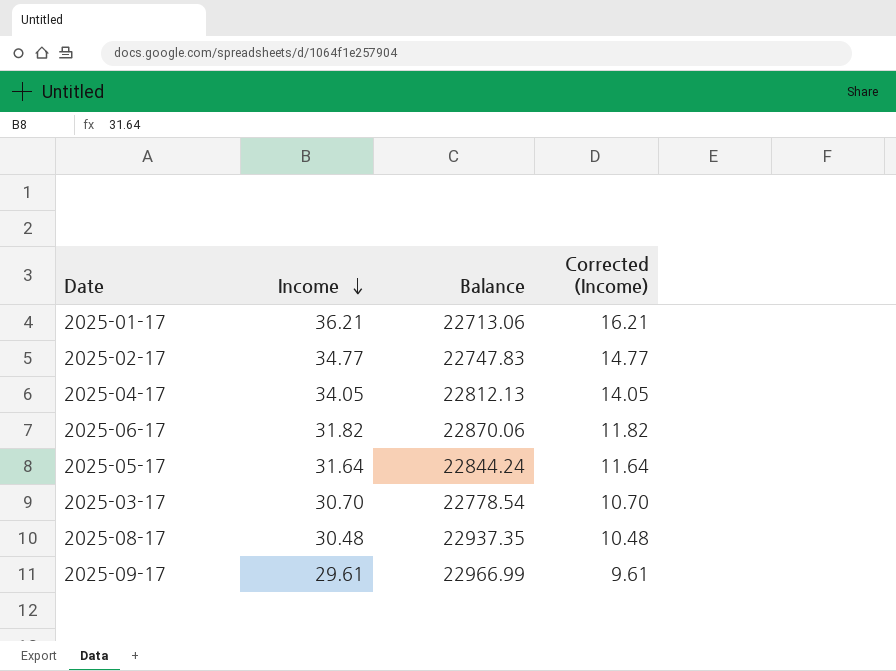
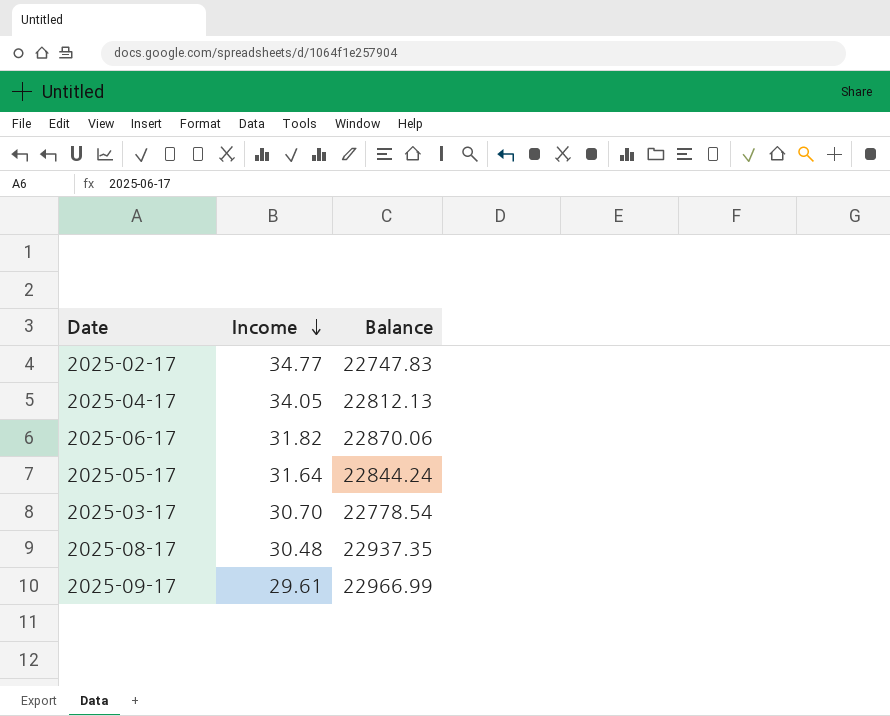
column Corrected (Income) | formula: [Income] - 20 -> none
row 2025-01-17: 36.21 | 22713.06 | 16.21 -> none

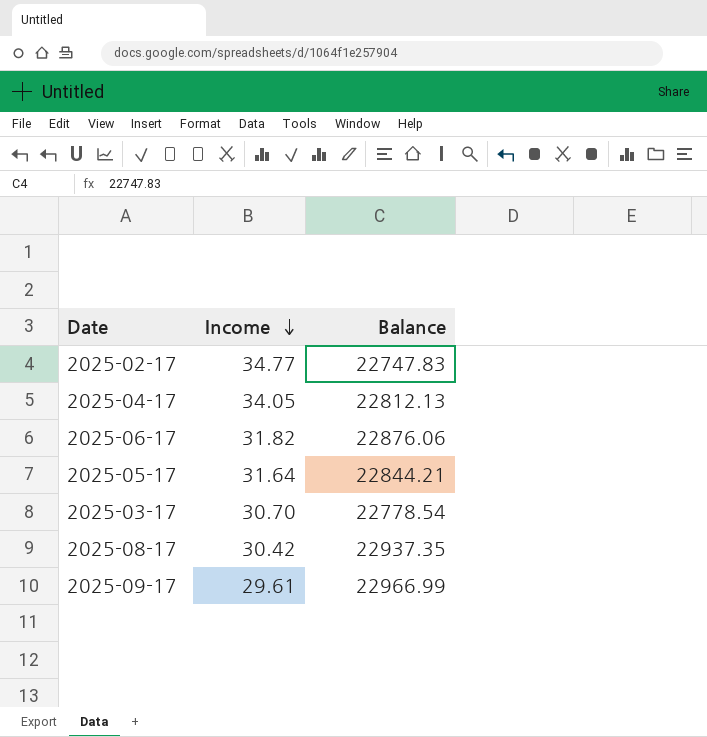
2025-06-17 | Balance: 22870.06 -> 22876.06
2025-05-17 | Balance: 22844.24 -> 22844.21
2025-08-17 | Income: 30.48 -> 30.42

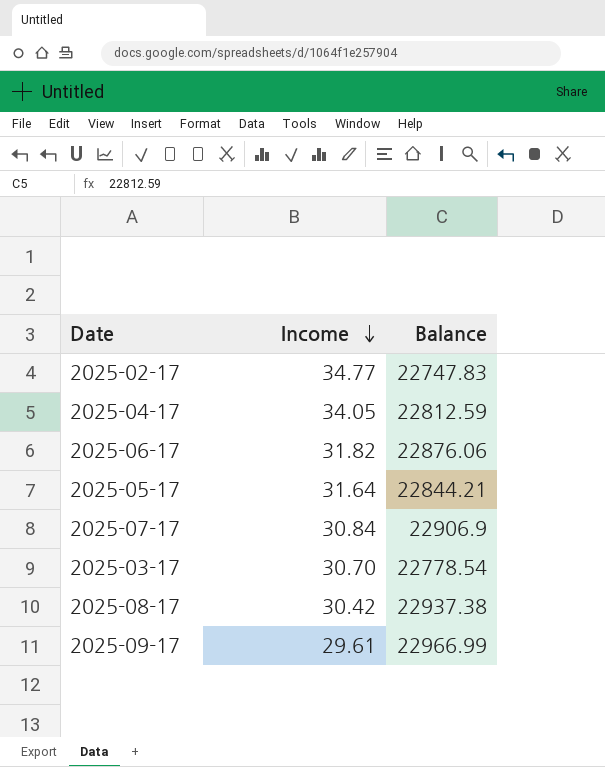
2025-04-17 | Balance: 22812.13 -> 22812.59
row 2025-07-17: none -> 30.84 | 22906.9
2025-08-17 | Balance: 22937.35 -> 22937.38

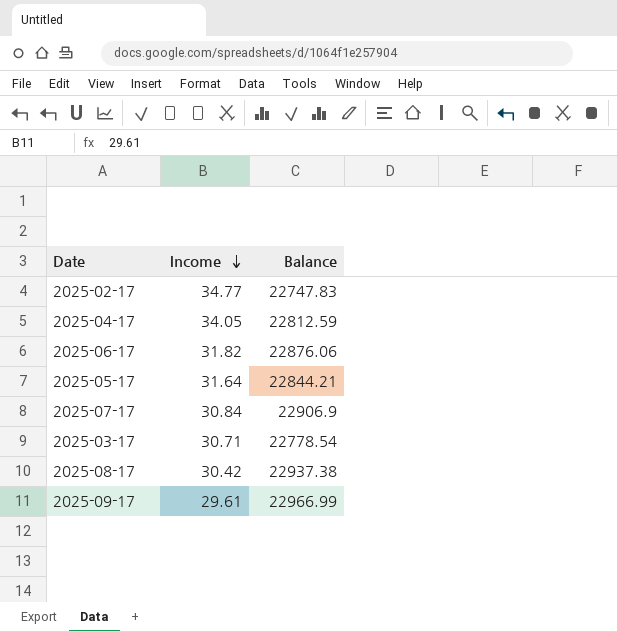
2025-03-17 | Income: 30.70 -> 30.71

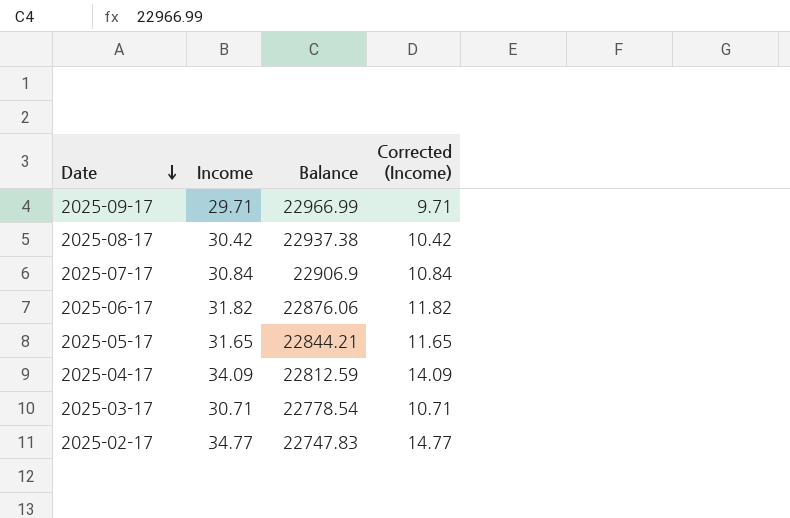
row order: Income descending -> Date descending
column Corrected (Income) | formula: none -> [Income] - 20
2025-09-17 | Income: 29.61 -> 29.71
2025-05-17 | Income: 31.64 -> 31.65
2025-04-17 | Income: 34.05 -> 34.09

